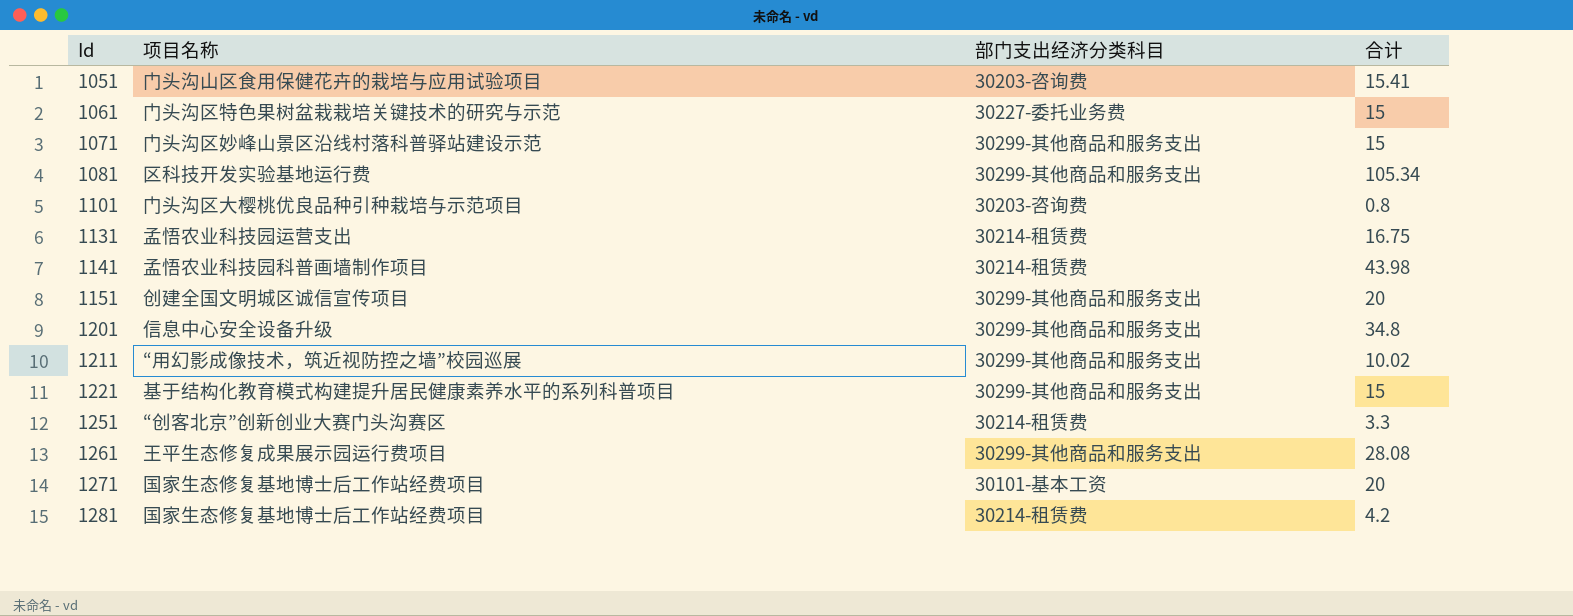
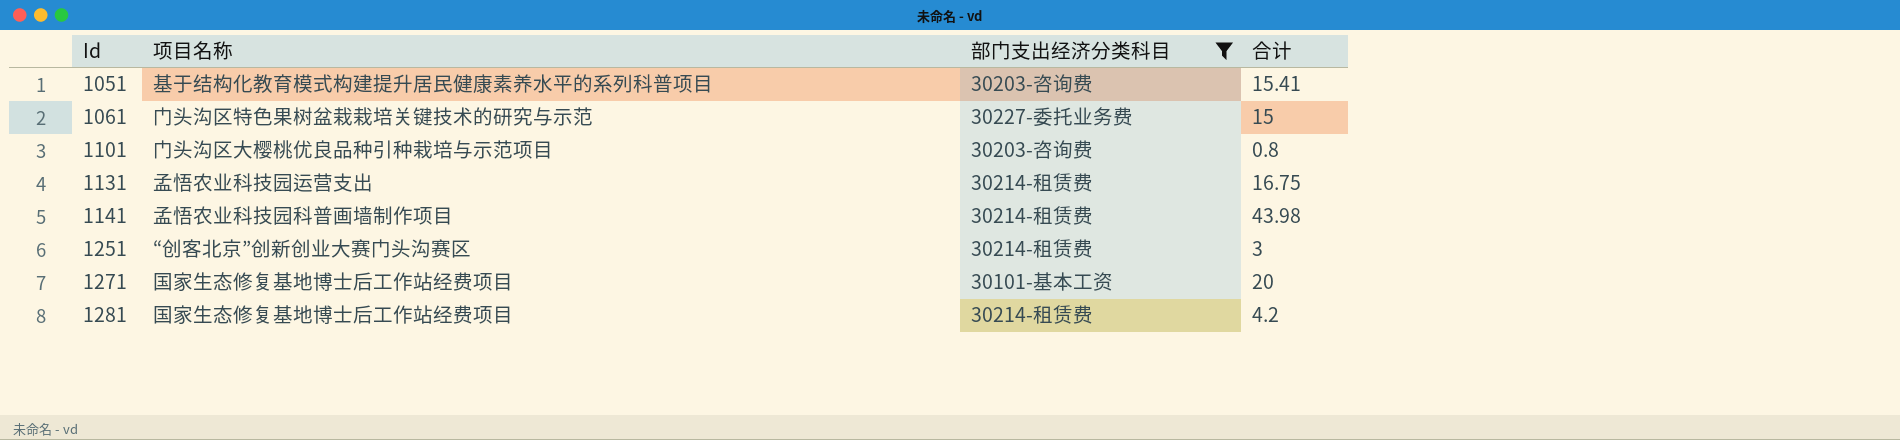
filter: none -> 部门支出经济分类科目 != 30299-其他商品和服务支出
1051 | 项目名称: 门头沟山区食用保健花卉的栽培与应用试验项目 -> 基于结构化教育模式构建提升居民健康素养水平的系列科普项目
1251 | 合计: 3.3 -> 3

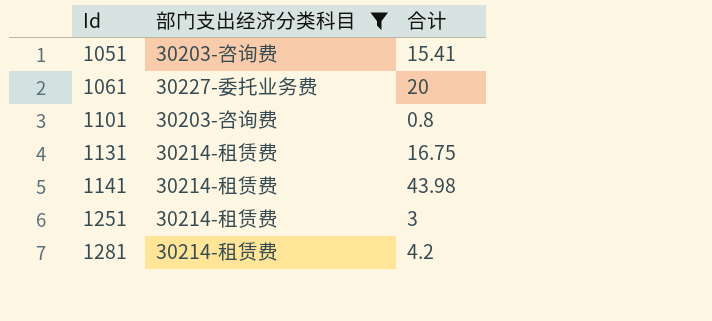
column 项目名称 | position: 2 -> none
row 1271: 国家生态修复基地博士后工作站经费项目 | 30101-基本工资 | 20 -> none
1061 | 合计: 15 -> 20

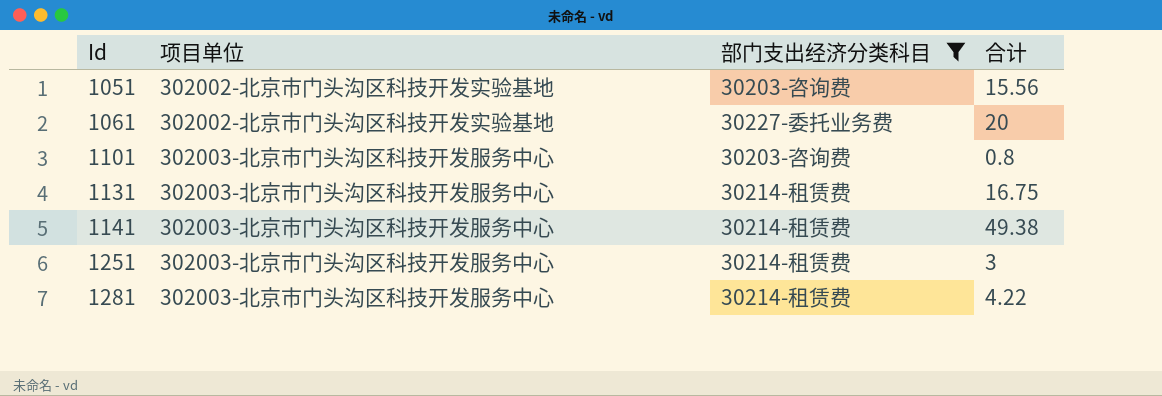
column 项目单位 | position: none -> 2
1051 | 合计: 15.41 -> 15.56
1141 | 合计: 43.98 -> 49.38
1281 | 合计: 4.2 -> 4.22

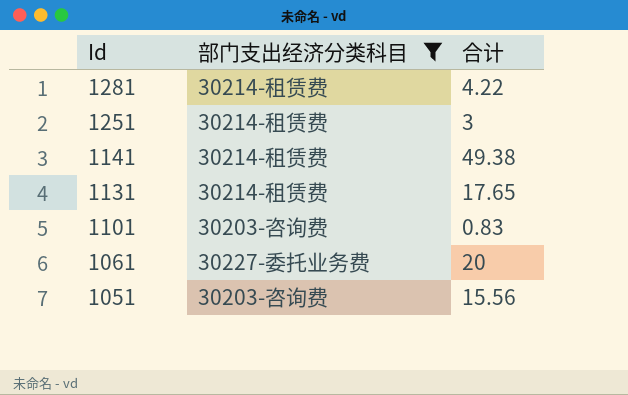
row order: Id ascending -> Id descending
column 项目单位 | position: 2 -> none
1131 | 合计: 16.75 -> 17.65
1101 | 合计: 0.8 -> 0.83

